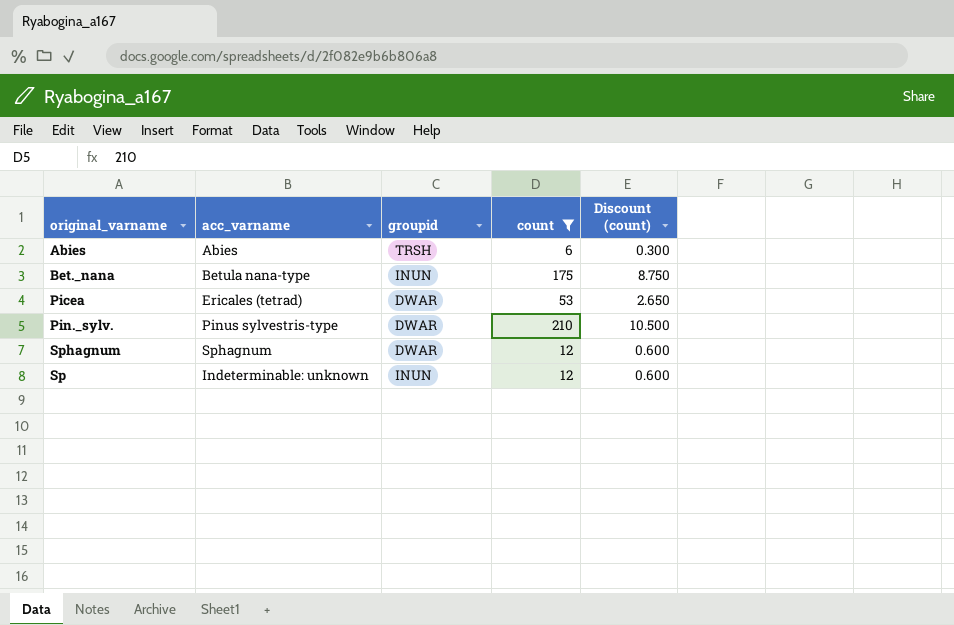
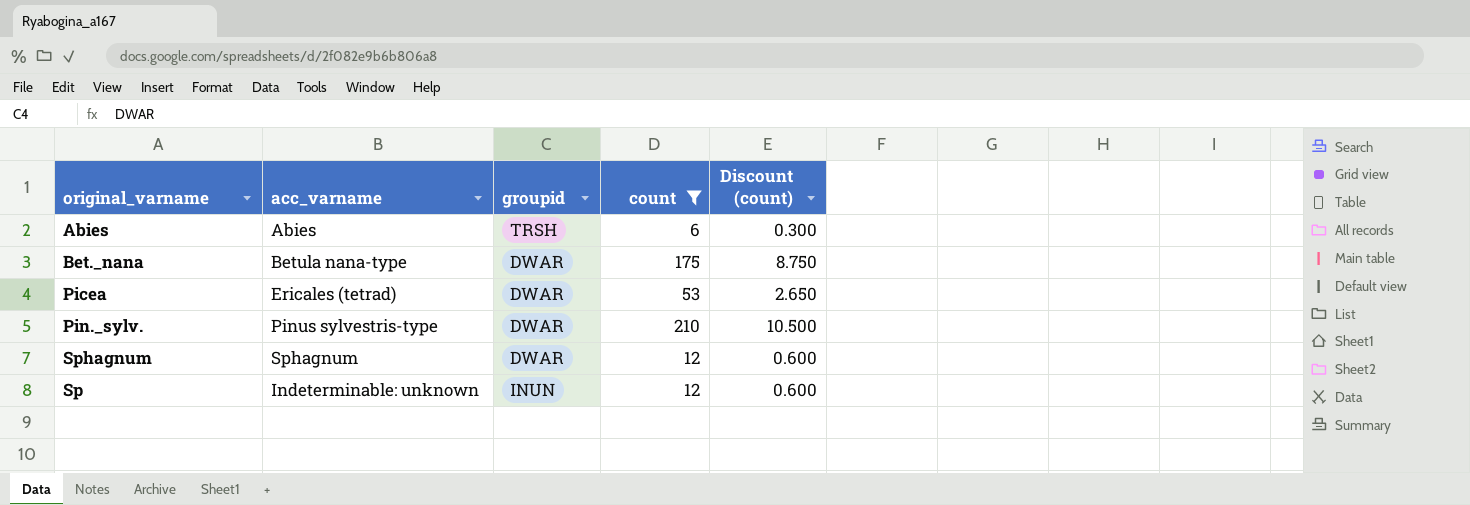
Bet._nana | groupid: INUN -> DWAR

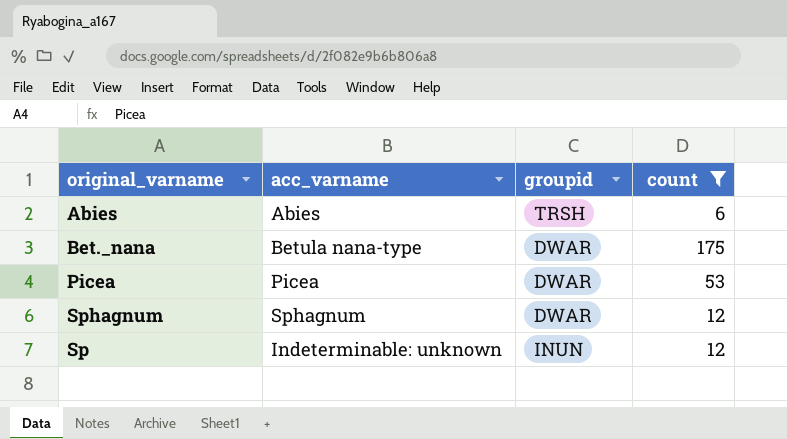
column Discount (count) | formula: [count] * 0.05 -> none
row Pin._sylv.: Pinus sylvestris-type | DWAR | 210 | 10.500 -> none
Picea | acc_varname: Ericales (tetrad) -> Picea

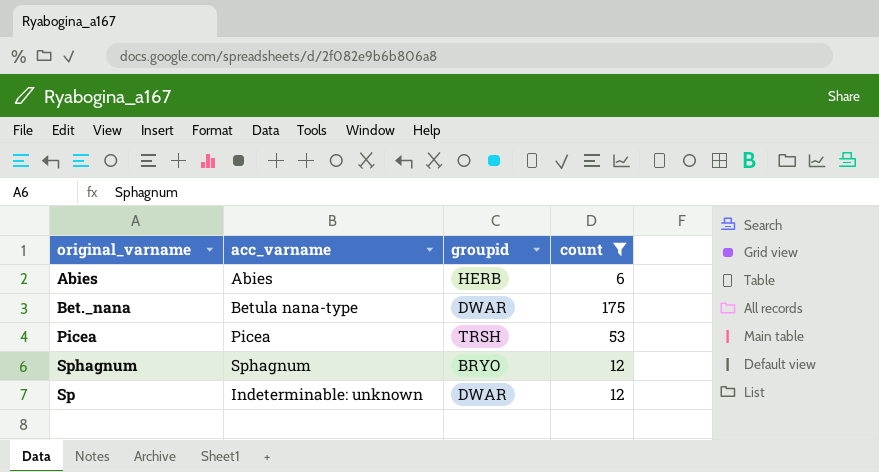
Abies | groupid: TRSH -> HERB
Picea | groupid: DWAR -> TRSH
Sphagnum | groupid: DWAR -> BRYO
Sp | groupid: INUN -> DWAR

